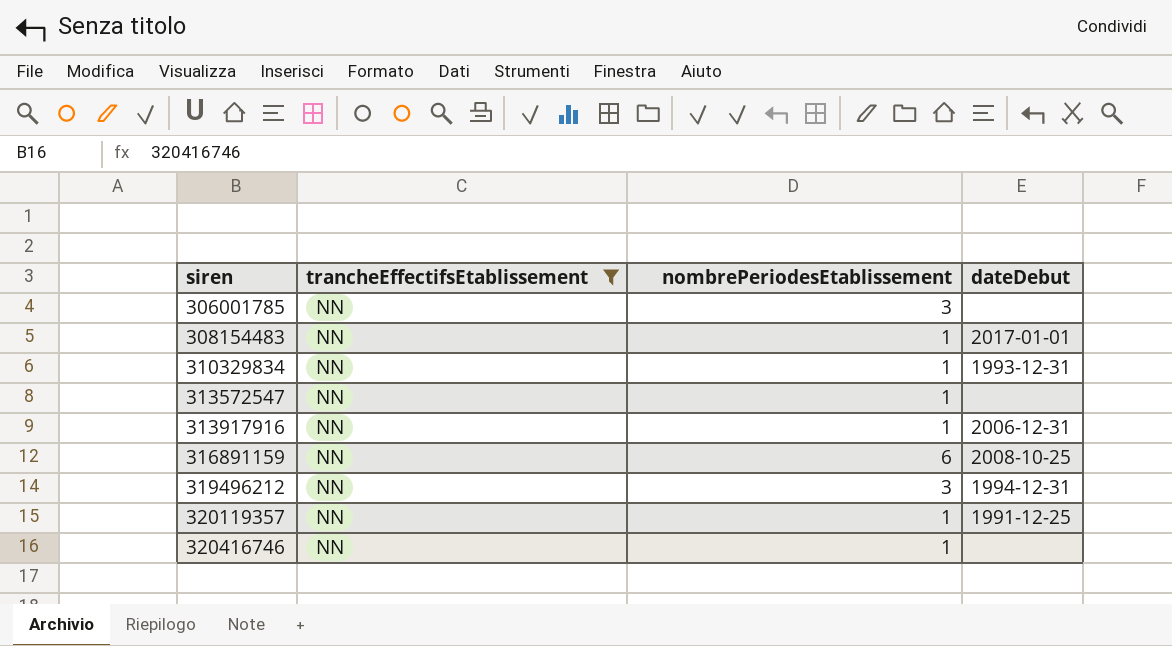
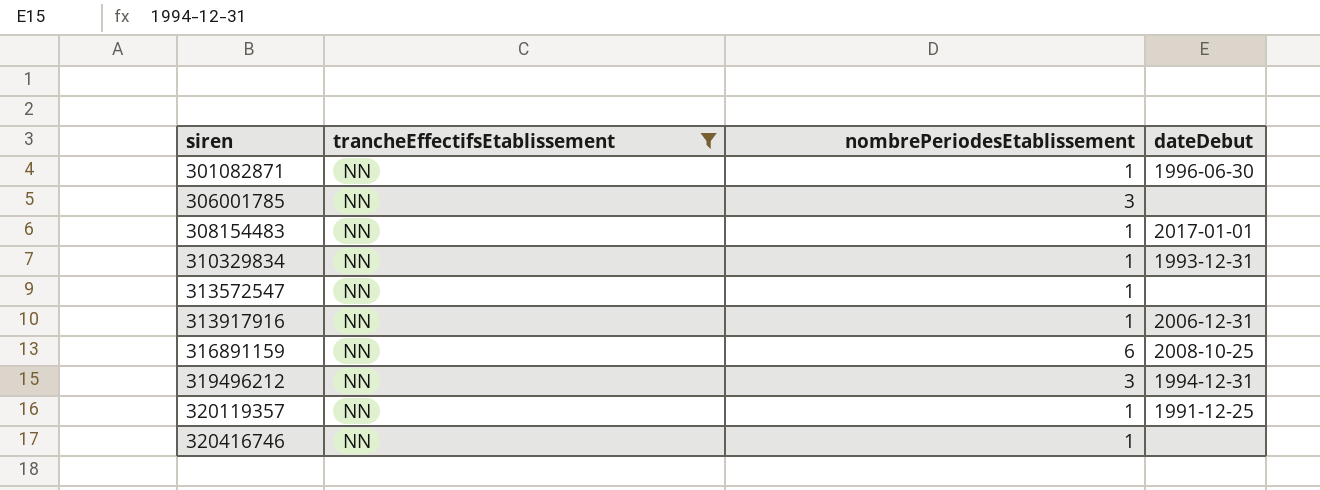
row 301082871: none -> NN | 1 | 1996-06-30

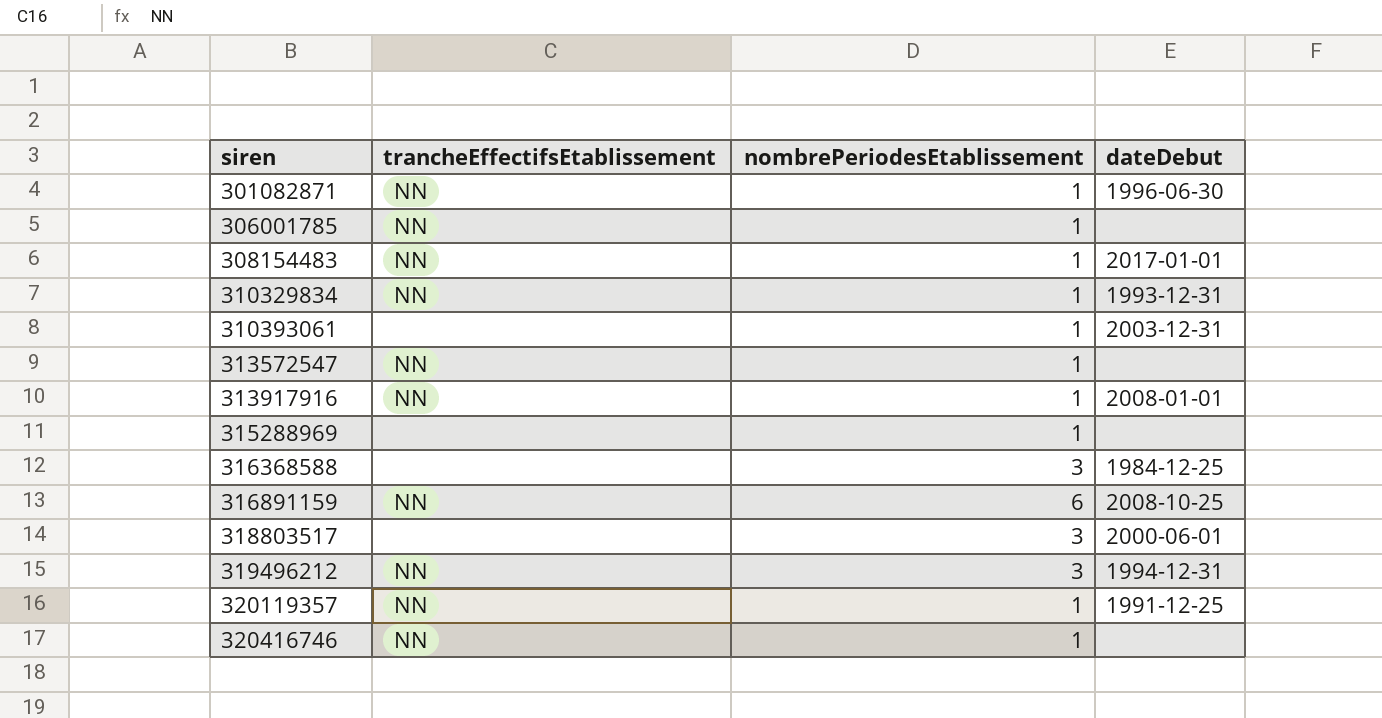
filter: trancheEffectifsEtablissement = NN -> none
306001785 | nombrePeriodesEtablissement: 3 -> 1
313917916 | dateDebut: 2006-12-31 -> 2008-01-01

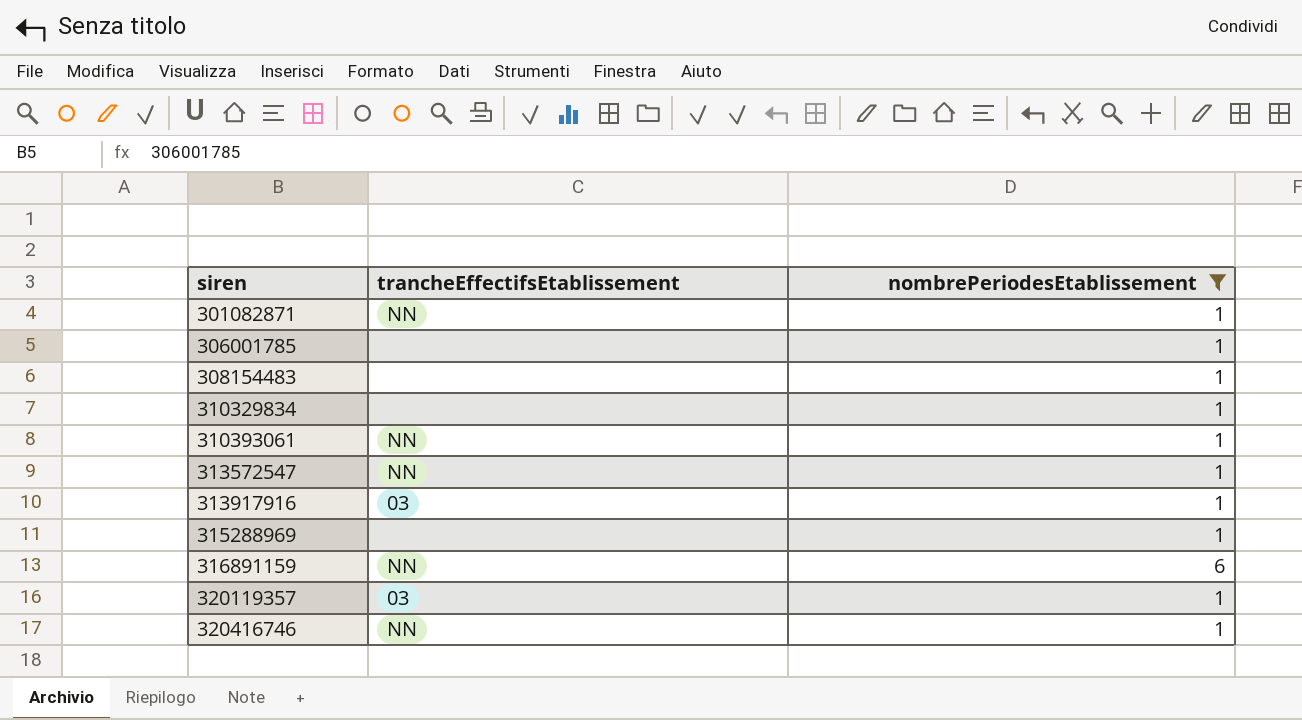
filter: none -> nombrePeriodesEtablissement != 3
column dateDebut | position: 4 -> none
306001785 | trancheEffectifsEtablissement: NN -> none
308154483 | trancheEffectifsEtablissement: NN -> none
310329834 | trancheEffectifsEtablissement: NN -> none
310393061 | trancheEffectifsEtablissement: none -> NN
313917916 | trancheEffectifsEtablissement: NN -> 03
320119357 | trancheEffectifsEtablissement: NN -> 03

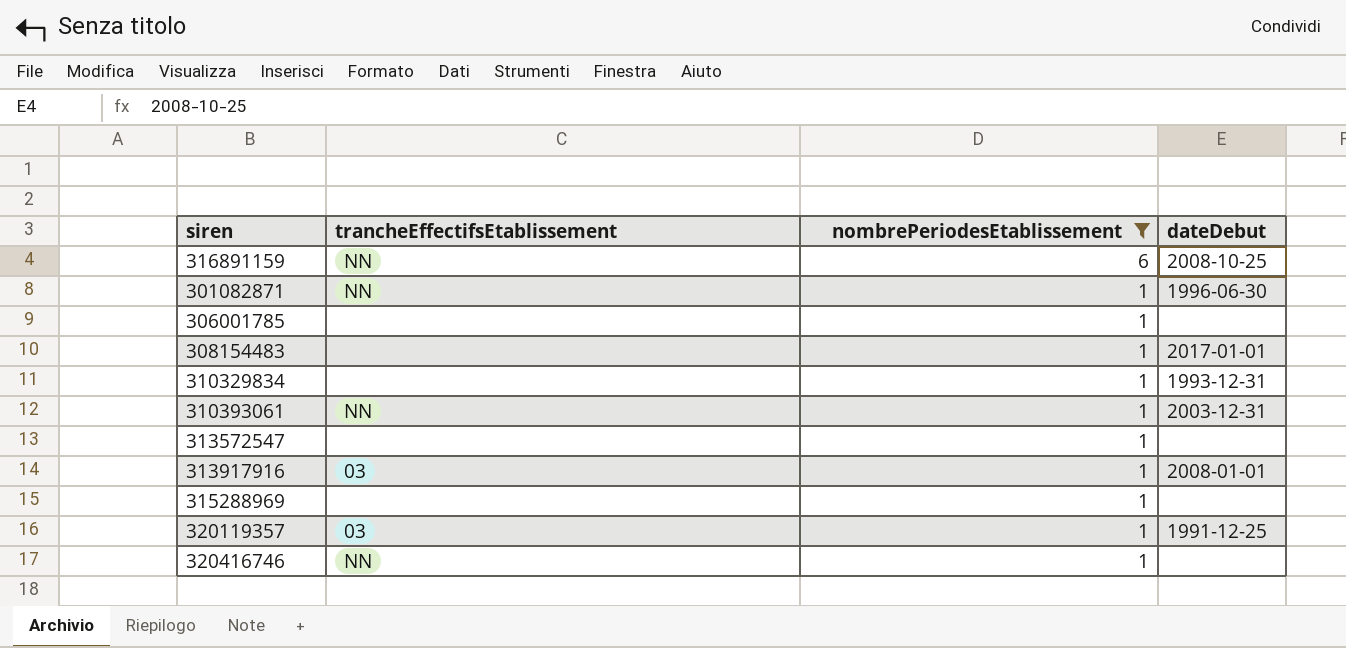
row order: siren ascending -> nombrePeriodesEtablissement descending
column dateDebut | position: none -> 4
313572547 | trancheEffectifsEtablissement: NN -> none

